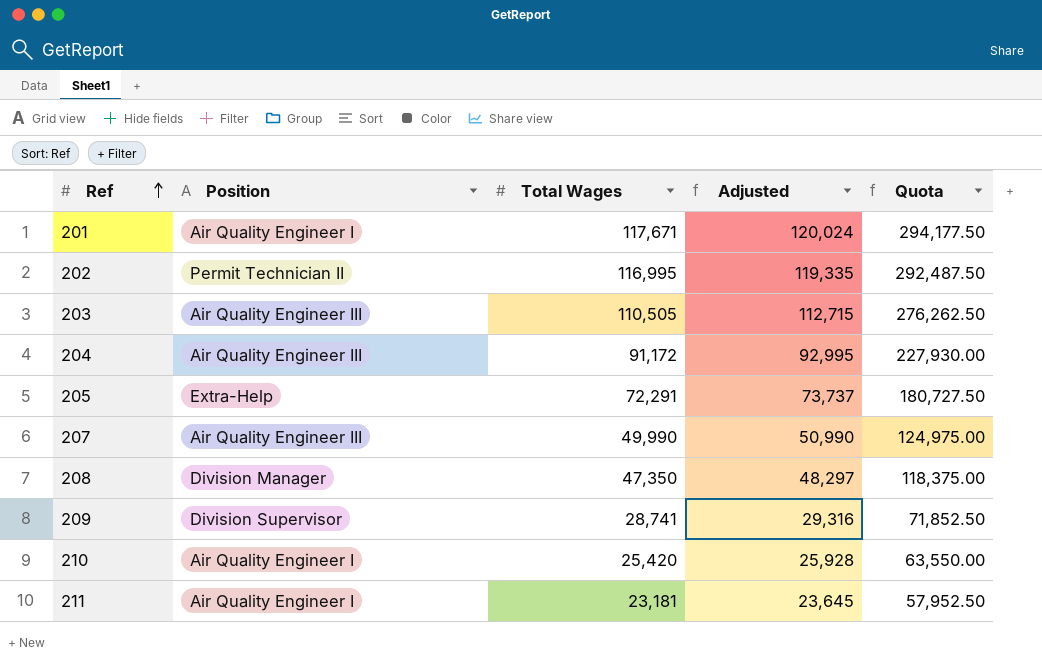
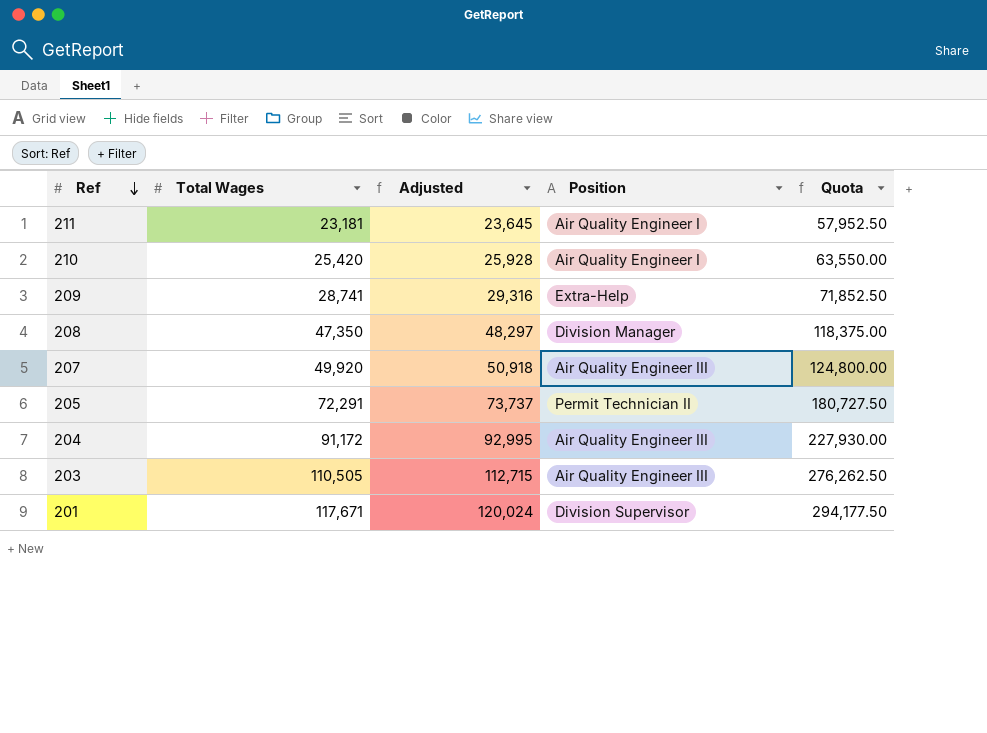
row order: Ref ascending -> Ref descending
column Position | position: 2 -> 4
row 202: Permit Technician II | 116,995 | 119,335 | 292,487.50 -> none
209 | Position: Division Supervisor -> Extra-Help
207 | Total Wages: 49,990 -> 49,920
207 | Adjusted: 50,990 -> 50,918
207 | Quota: 124,975.00 -> 124,800.00
205 | Position: Extra-Help -> Permit Technician II
201 | Position: Air Quality Engineer I -> Division Supervisor

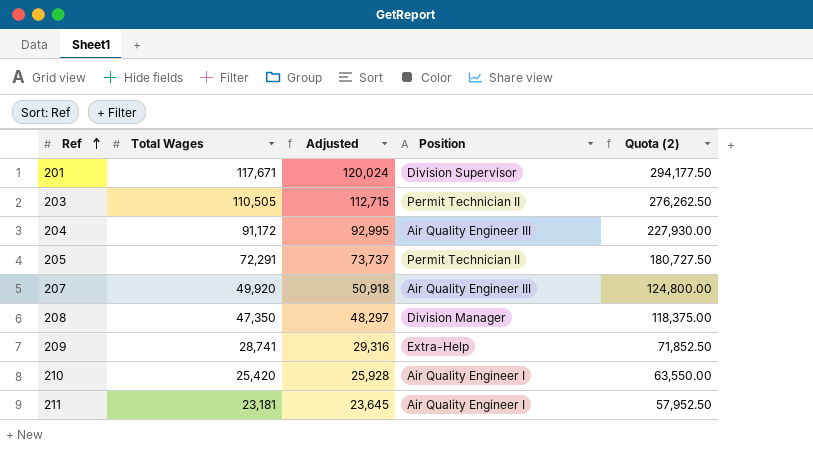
row order: Ref descending -> Ref ascending
column name: Quota -> Quota (2)
203 | Position: Air Quality Engineer III -> Permit Technician II

